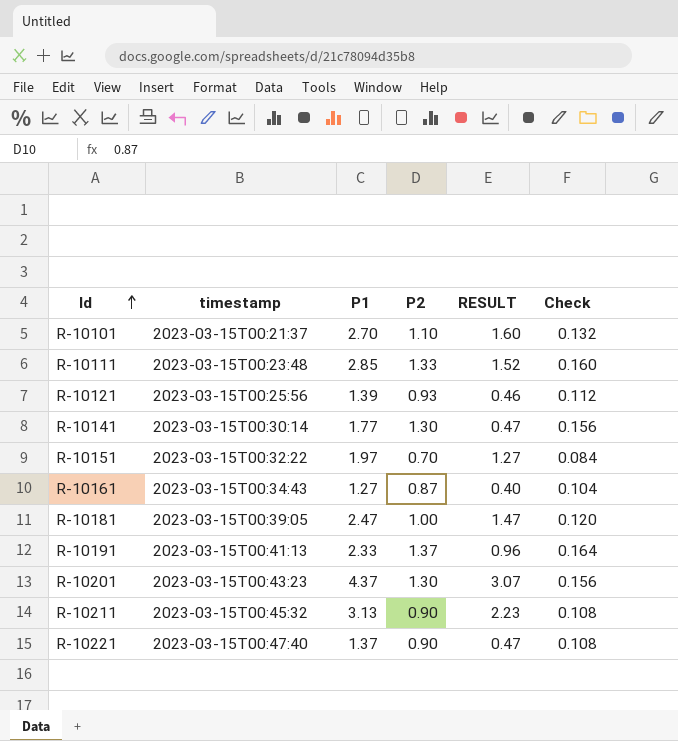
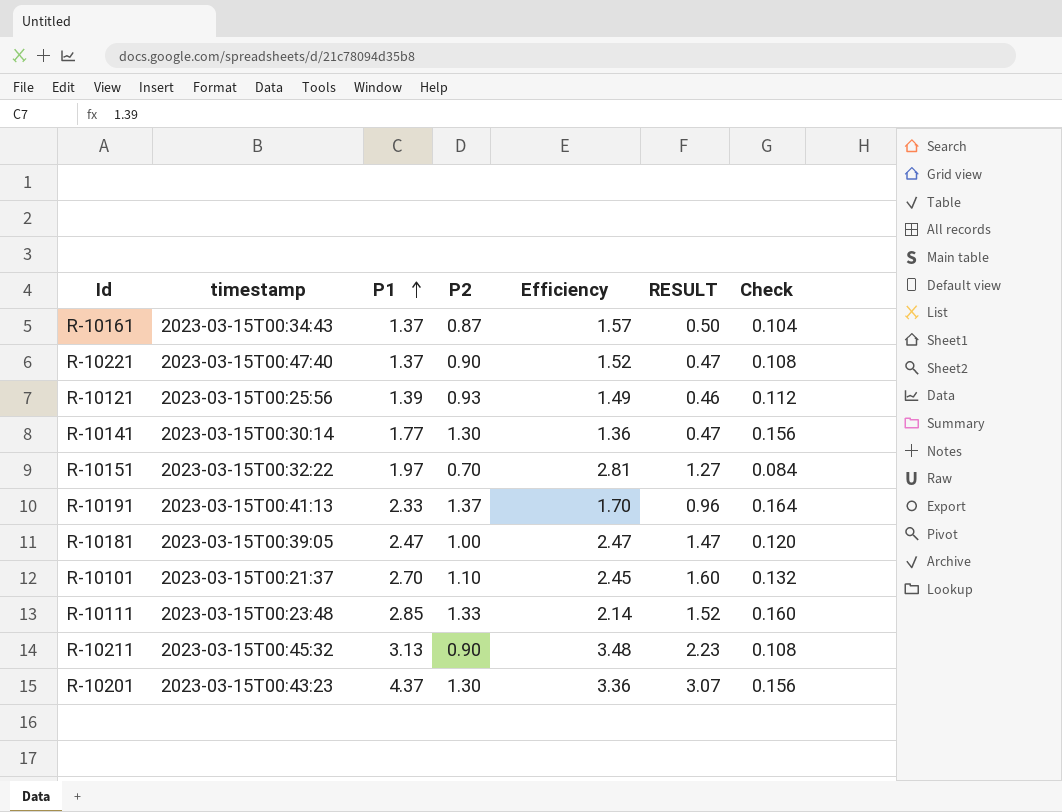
row order: Id ascending -> P1 ascending
column Efficiency | formula: none -> [P1] / [P2]
R-10161 | P1: 1.27 -> 1.37
R-10161 | RESULT: 0.40 -> 0.50

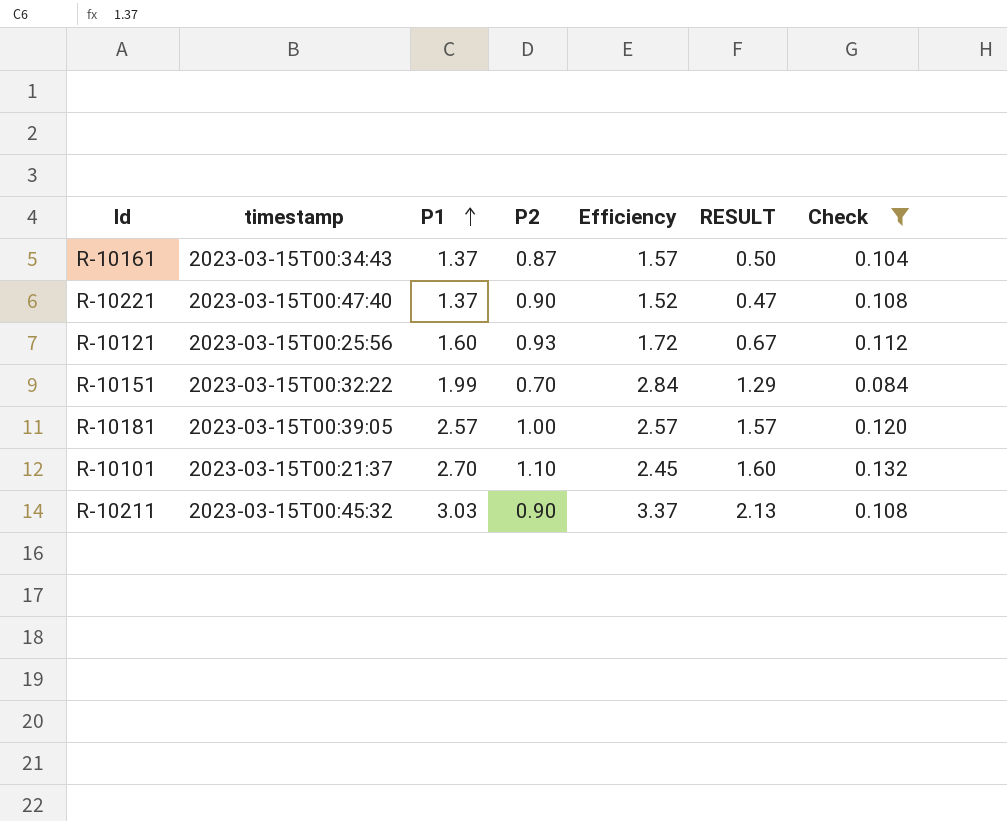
filter: none -> Check <= 0.132
R-10121 | P1: 1.39 -> 1.60
R-10121 | Efficiency: 1.49 -> 1.72
R-10121 | RESULT: 0.46 -> 0.67
R-10151 | P1: 1.97 -> 1.99
R-10151 | Efficiency: 2.81 -> 2.84
R-10151 | RESULT: 1.27 -> 1.29
R-10181 | P1: 2.47 -> 2.57
R-10181 | Efficiency: 2.47 -> 2.57
R-10181 | RESULT: 1.47 -> 1.57
R-10211 | P1: 3.13 -> 3.03
R-10211 | Efficiency: 3.48 -> 3.37
R-10211 | RESULT: 2.23 -> 2.13

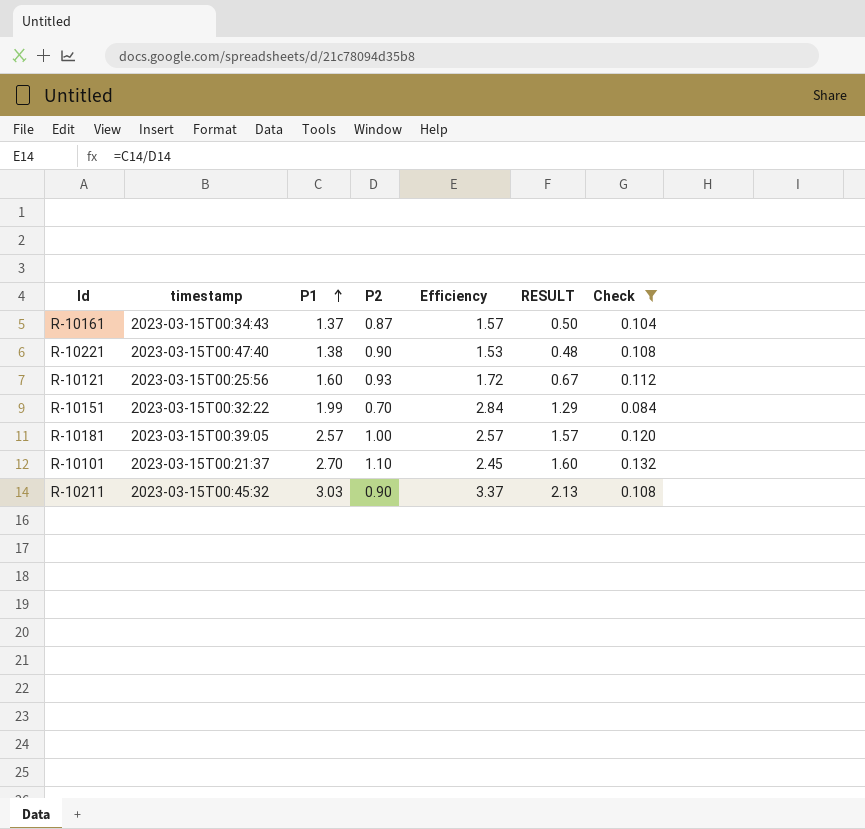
R-10221 | P1: 1.37 -> 1.38
R-10221 | Efficiency: 1.52 -> 1.53
R-10221 | RESULT: 0.47 -> 0.48

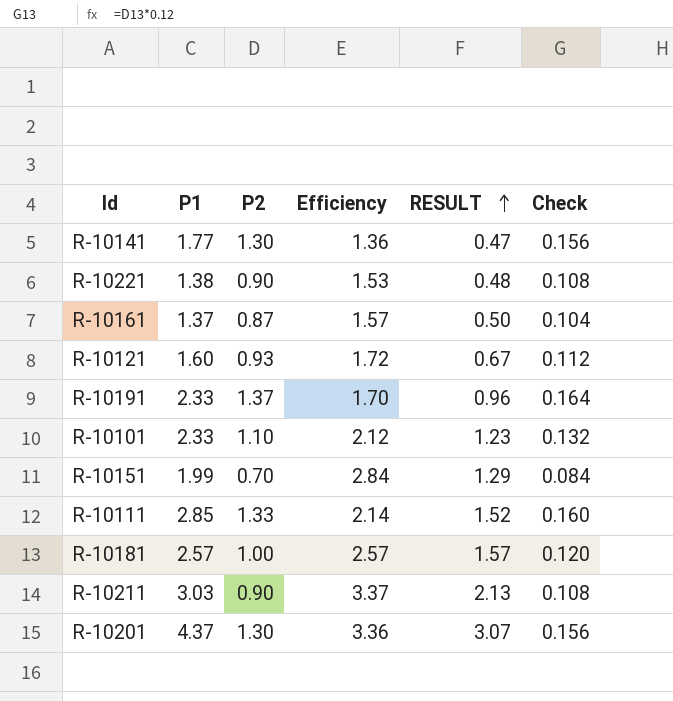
filter: Check <= 0.132 -> none
row order: P1 ascending -> RESULT ascending
column timestamp | position: 2 -> none
R-10101 | P1: 2.70 -> 2.33
R-10101 | Efficiency: 2.45 -> 2.12
R-10101 | RESULT: 1.60 -> 1.23

